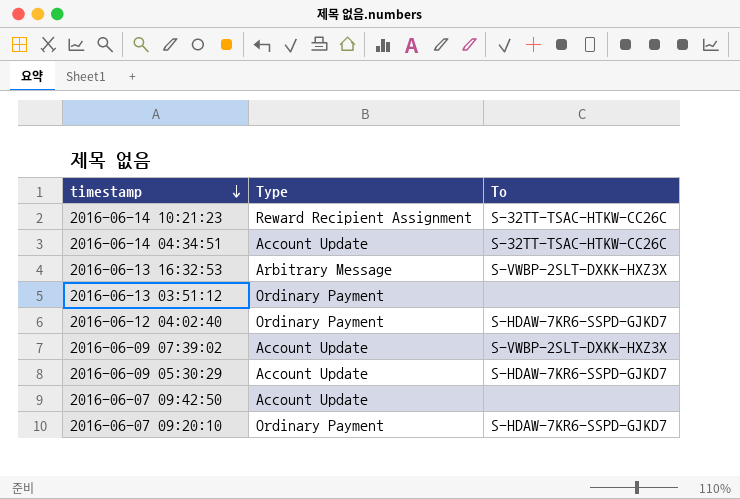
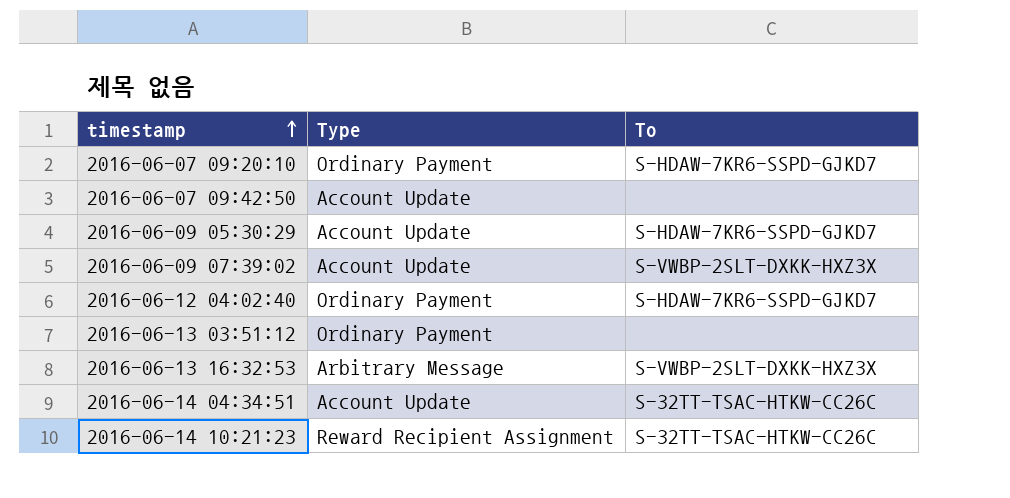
row order: timestamp descending -> timestamp ascending

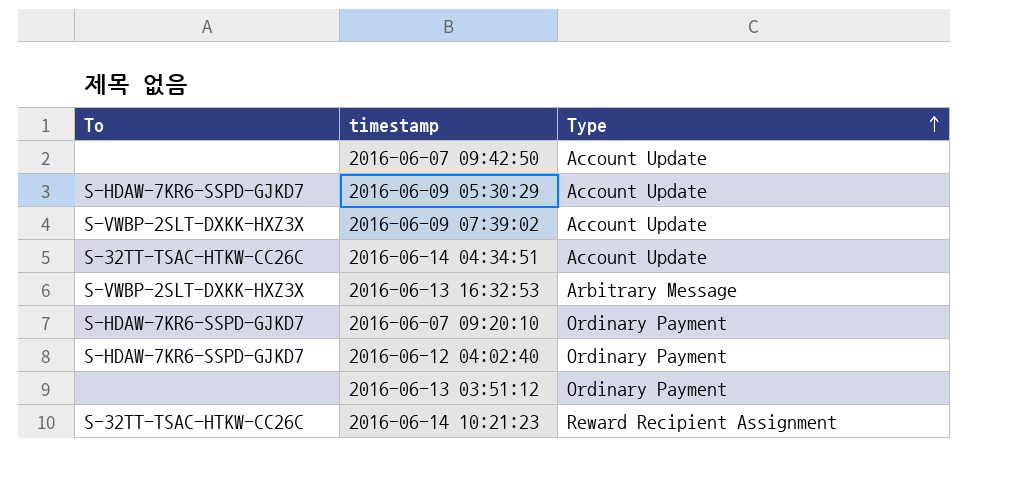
row order: timestamp ascending -> Type ascending
column To | position: 3 -> 1

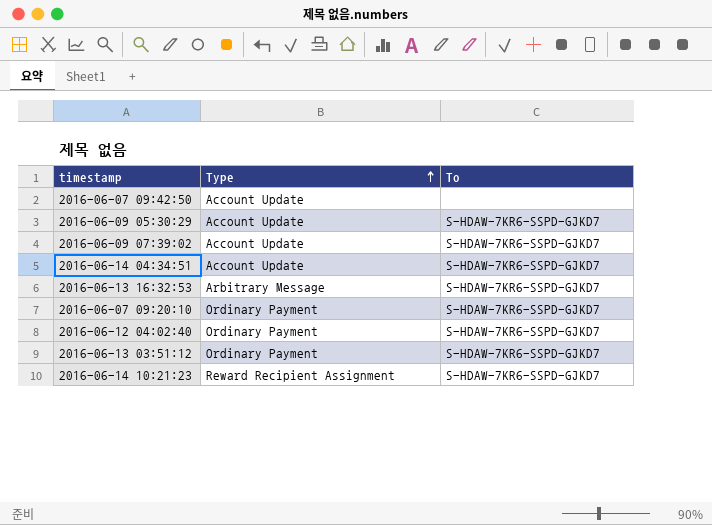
column To | position: 1 -> 3
2016-06-09 07:39:02 | To: S-VWBP-2SLT-DXKK-HXZ3X -> S-HDAW-7KR6-SSPD-GJKD7
2016-06-14 04:34:51 | To: S-32TT-TSAC-HTKW-CC26C -> S-HDAW-7KR6-SSPD-GJKD7
2016-06-13 16:32:53 | To: S-VWBP-2SLT-DXKK-HXZ3X -> S-HDAW-7KR6-SSPD-GJKD7
2016-06-13 03:51:12 | To: none -> S-HDAW-7KR6-SSPD-GJKD7
2016-06-14 10:21:23 | To: S-32TT-TSAC-HTKW-CC26C -> S-HDAW-7KR6-SSPD-GJKD7

